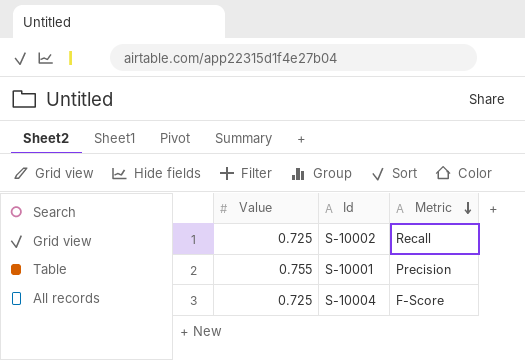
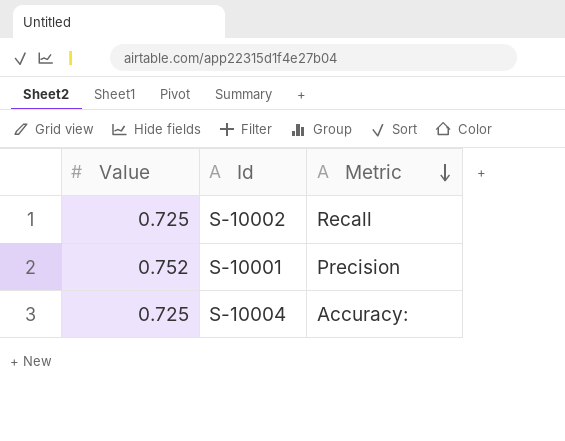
S-10001 | Value: 0.755 -> 0.752
S-10004 | Metric: F-Score -> Accuracy:

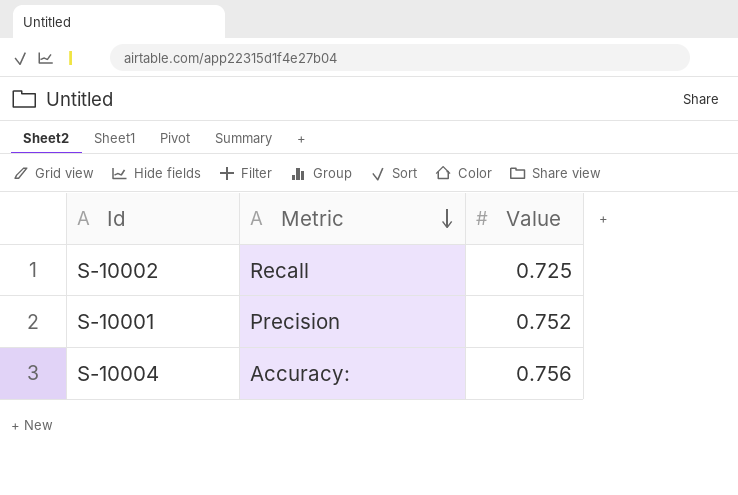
column Value | position: 1 -> 3
S-10004 | Value: 0.725 -> 0.756

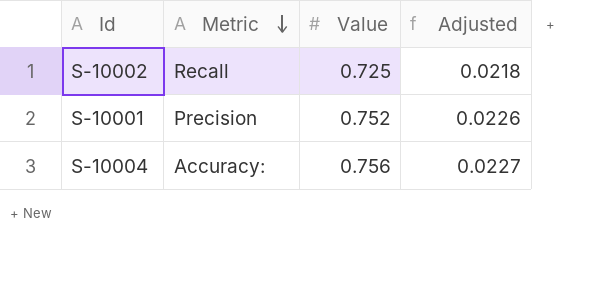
column Adjusted | formula: none -> [Value] * 0.03

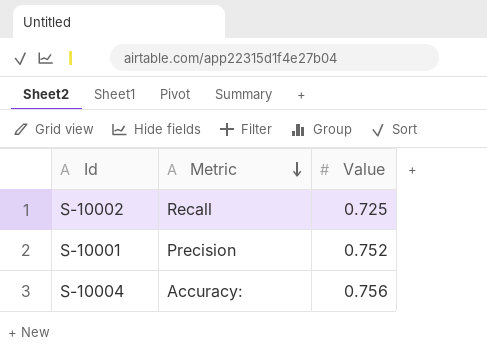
column Adjusted | formula: [Value] * 0.03 -> none

